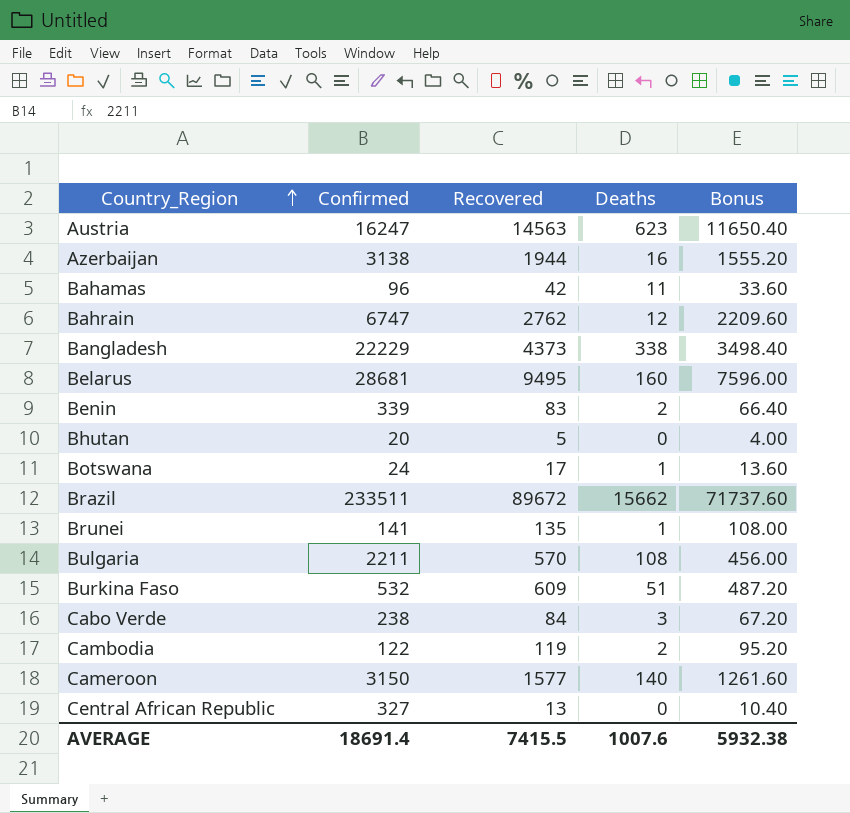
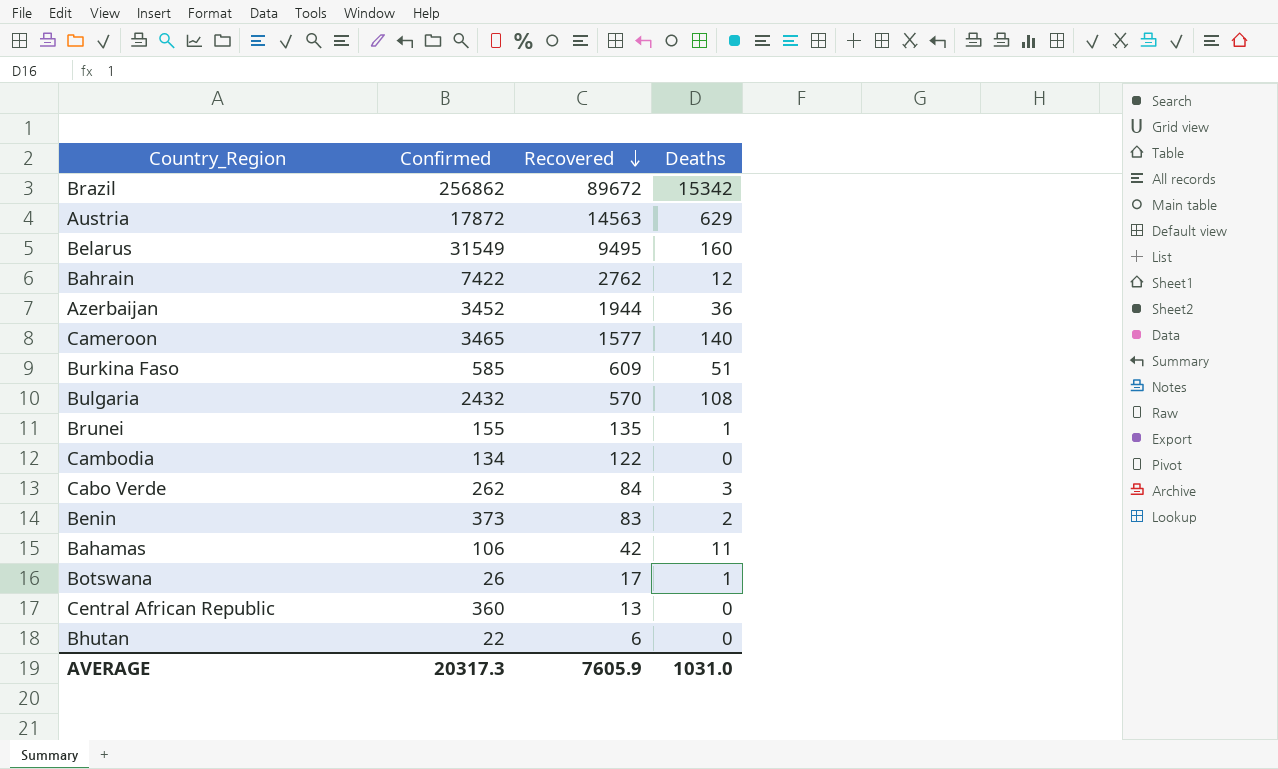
row order: Country_Region ascending -> Recovered descending
column Bonus | formula: [Recovered] * 0.8 -> none
row Bangladesh: 22229 | 4373 | 338 | 3498.40 -> none
Brazil | Confirmed: 233511 -> 256862
Brazil | Deaths: 15662 -> 15342
Austria | Confirmed: 16247 -> 17872
Austria | Deaths: 623 -> 629
Belarus | Confirmed: 28681 -> 31549
Bahrain | Confirmed: 6747 -> 7422
Azerbaijan | Confirmed: 3138 -> 3452
Azerbaijan | Deaths: 16 -> 36
Cameroon | Confirmed: 3150 -> 3465
Burkina Faso | Confirmed: 532 -> 585
Bulgaria | Confirmed: 2211 -> 2432
Brunei | Confirmed: 141 -> 155
Cambodia | Confirmed: 122 -> 134
Cambodia | Recovered: 119 -> 122
Cambodia | Deaths: 2 -> 0
Cabo Verde | Confirmed: 238 -> 262
Benin | Confirmed: 339 -> 373
Bahamas | Confirmed: 96 -> 106
Botswana | Confirmed: 24 -> 26
Central African Republic | Confirmed: 327 -> 360
Bhutan | Confirmed: 20 -> 22
Bhutan | Recovered: 5 -> 6
AVERAGE | Confirmed: 18691.4 -> 20317.3
AVERAGE | Recovered: 7415.5 -> 7605.9
AVERAGE | Deaths: 1007.6 -> 1031.0

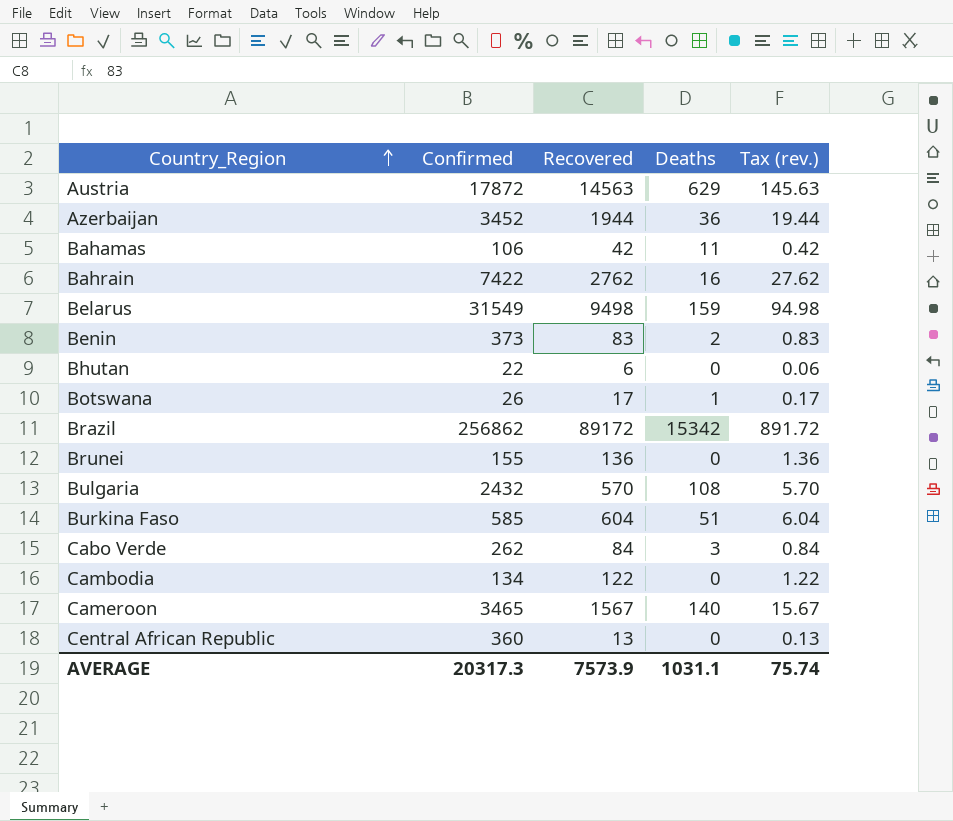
row order: Recovered descending -> Country_Region ascending
column Tax (rev.) | formula: none -> [Recovered] * 0.01
Bahrain | Deaths: 12 -> 16
Belarus | Recovered: 9495 -> 9498
Belarus | Deaths: 160 -> 159
Brazil | Recovered: 89672 -> 89172
Brunei | Recovered: 135 -> 136
Brunei | Deaths: 1 -> 0
Burkina Faso | Recovered: 609 -> 604
Cameroon | Recovered: 1577 -> 1567
AVERAGE | Recovered: 7605.9 -> 7573.9
AVERAGE | Deaths: 1031.0 -> 1031.1

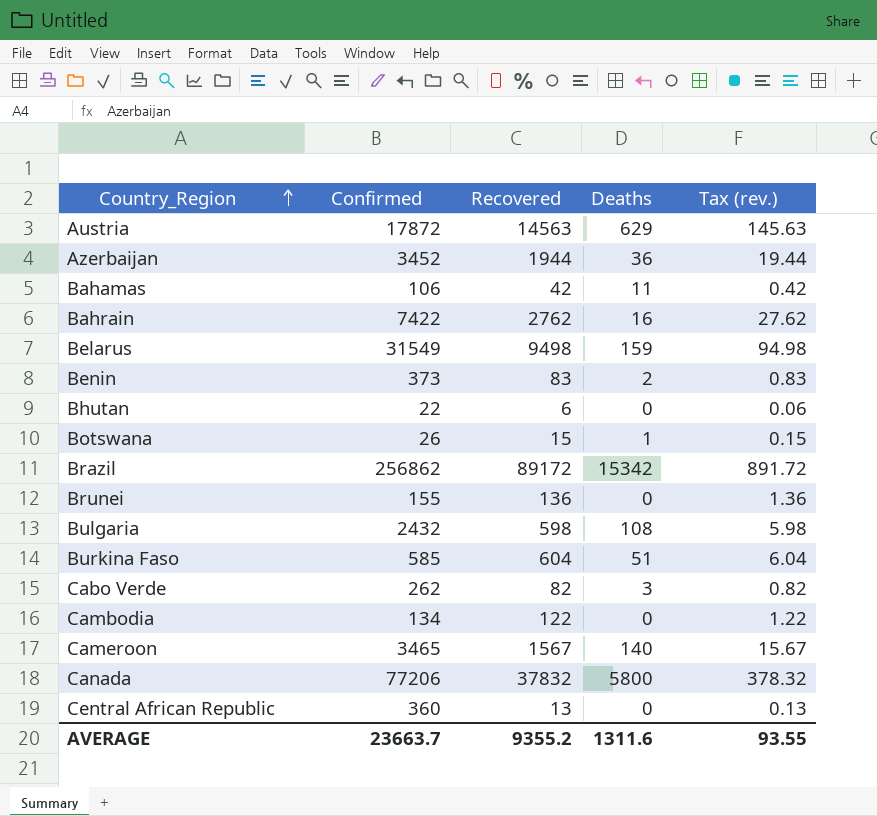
Botswana | Recovered: 17 -> 15
Botswana | Tax (rev.): 0.17 -> 0.15
Bulgaria | Recovered: 570 -> 598
Bulgaria | Tax (rev.): 5.70 -> 5.98
Cabo Verde | Recovered: 84 -> 82
Cabo Verde | Tax (rev.): 0.84 -> 0.82
row Canada: none -> 77206 | 37832 | 5800 | 378.32
AVERAGE | Confirmed: 20317.3 -> 23663.7
AVERAGE | Recovered: 7573.9 -> 9355.2
AVERAGE | Deaths: 1031.1 -> 1311.6
AVERAGE | Tax (rev.): 75.74 -> 93.55

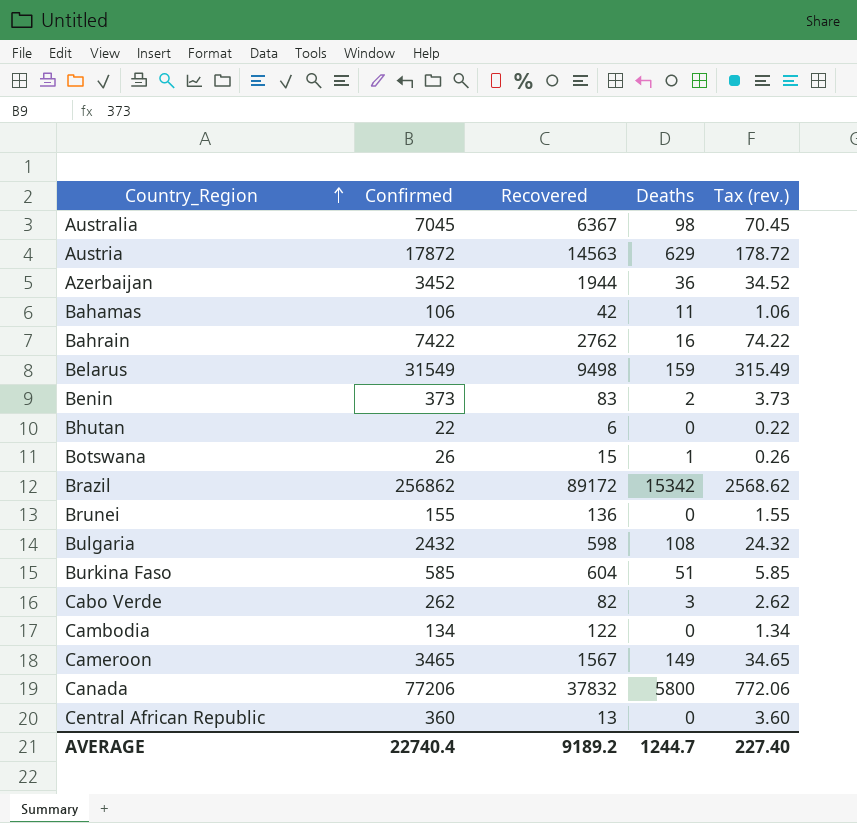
column Tax (rev.) | formula: [Recovered] * 0.01 -> [Confirmed] * 0.01
row Australia: none -> 7045 | 6367 | 98 | 70.45
Cameroon | Deaths: 140 -> 149
AVERAGE | Confirmed: 23663.7 -> 22740.4
AVERAGE | Recovered: 9355.2 -> 9189.2
AVERAGE | Deaths: 1311.6 -> 1244.7
AVERAGE | Tax (rev.): 93.55 -> 227.40

